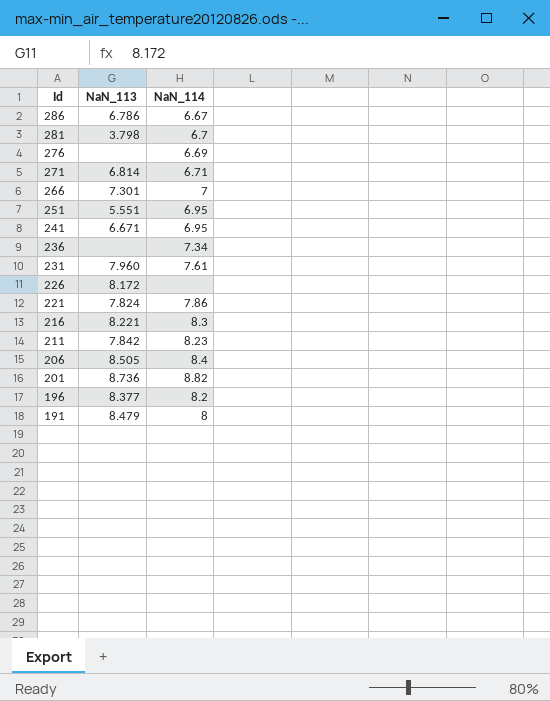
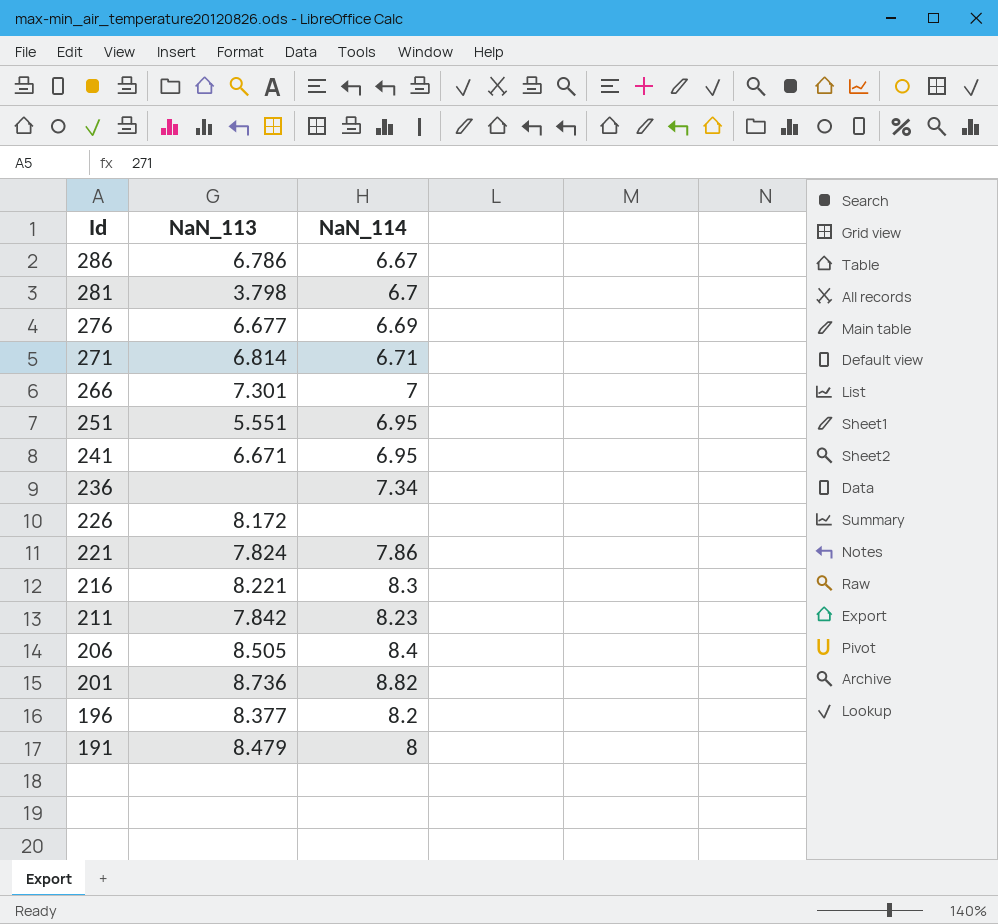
row 231: 7.960 | 7.61 -> none
276 | NaN_113: none -> 6.677

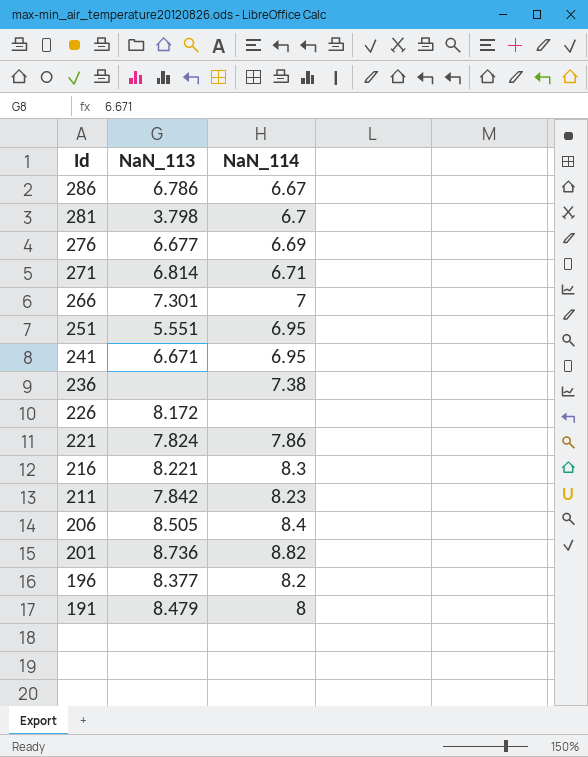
236 | NaN_114: 7.34 -> 7.38

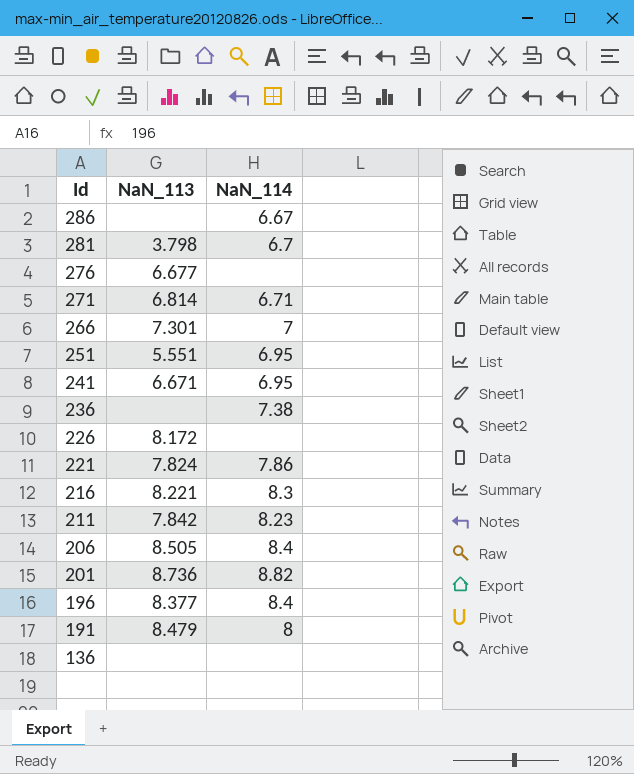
286 | NaN_113: 6.786 -> none
276 | NaN_114: 6.69 -> none
196 | NaN_114: 8.2 -> 8.4
row 136: none -> none | none

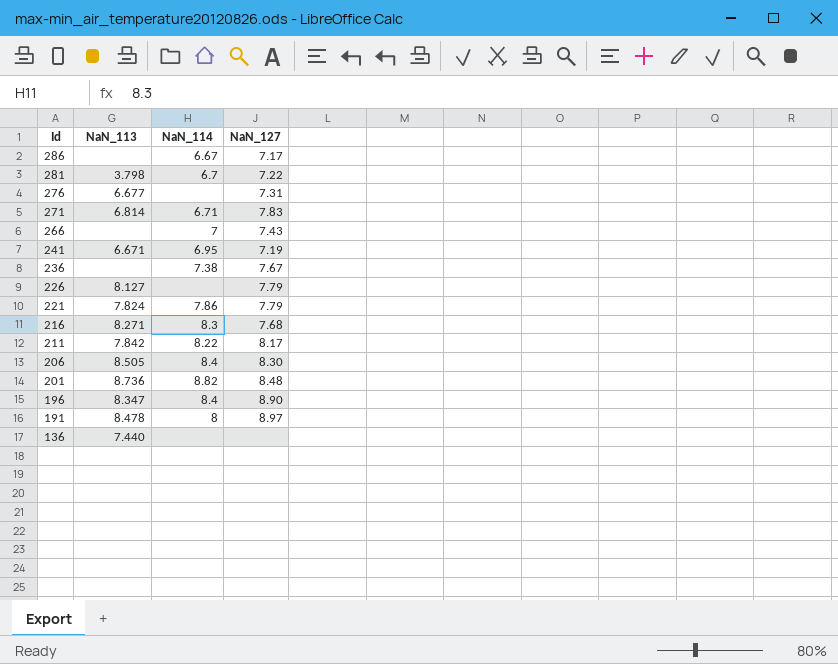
column NaN_127 | position: none -> 4
row 251: 5.551 | 6.95 -> none
266 | NaN_113: 7.301 -> none
226 | NaN_113: 8.172 -> 8.127
216 | NaN_113: 8.221 -> 8.271
211 | NaN_114: 8.23 -> 8.22
196 | NaN_113: 8.377 -> 8.347
191 | NaN_113: 8.479 -> 8.478
136 | NaN_113: none -> 7.440

